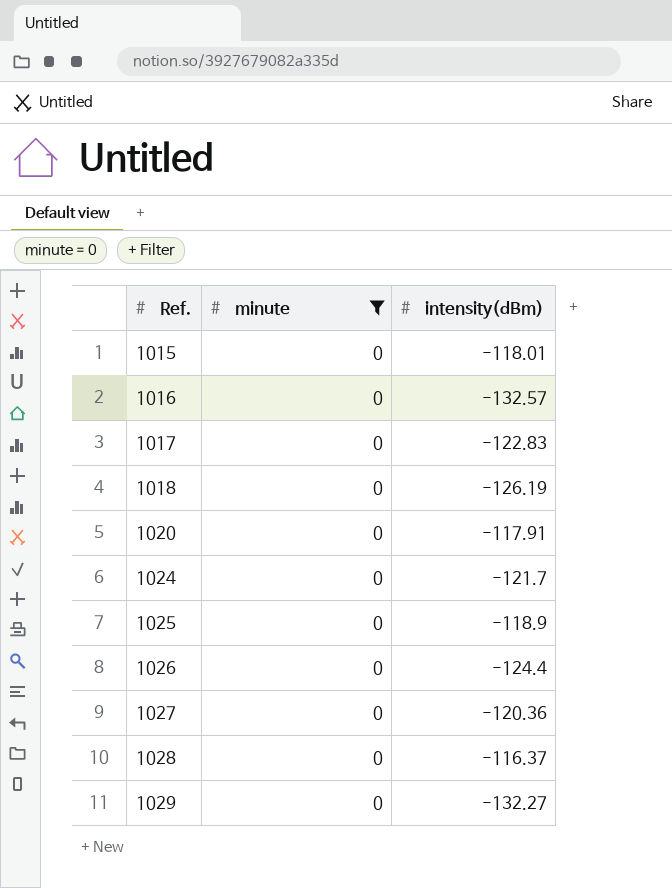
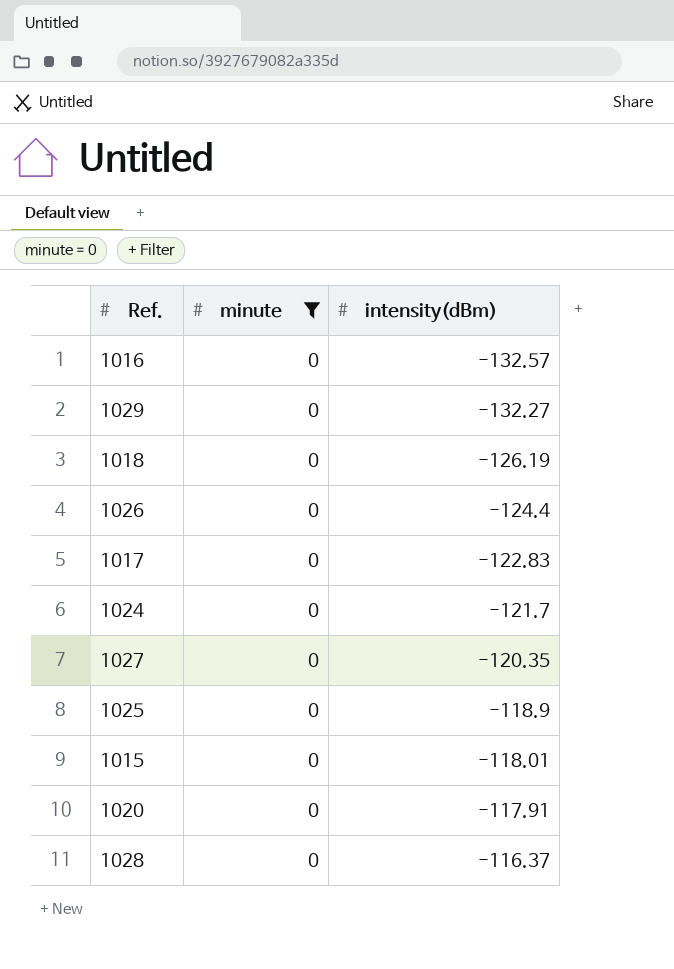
row order: Ref. ascending -> intensity(dBm) ascending
1027 | intensity(dBm): -120.36 -> -120.35

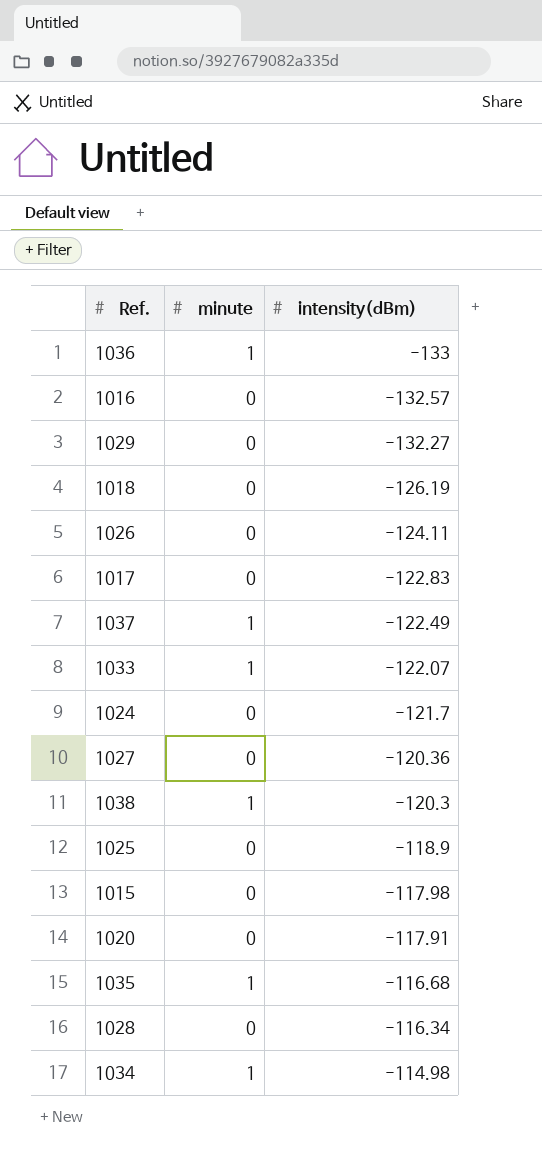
filter: minute = 0 -> none
1026 | intensity(dBm): -124.4 -> -124.11
1027 | intensity(dBm): -120.35 -> -120.36
1015 | intensity(dBm): -118.01 -> -117.98
1028 | intensity(dBm): -116.37 -> -116.34

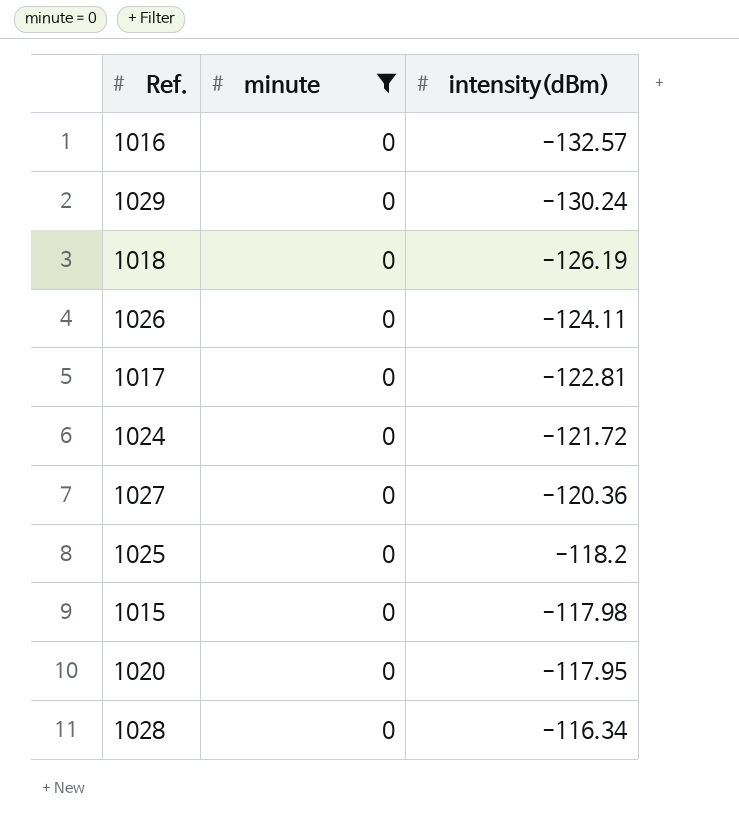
filter: none -> minute = 0
1029 | intensity(dBm): -132.27 -> -130.24
1017 | intensity(dBm): -122.83 -> -122.81
1024 | intensity(dBm): -121.7 -> -121.72
1025 | intensity(dBm): -118.9 -> -118.2
1020 | intensity(dBm): -117.91 -> -117.95

